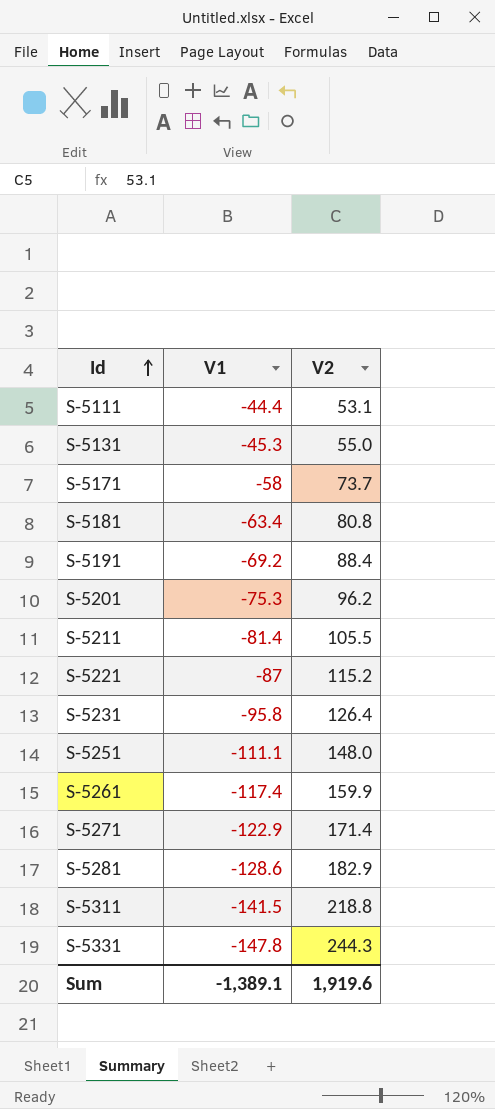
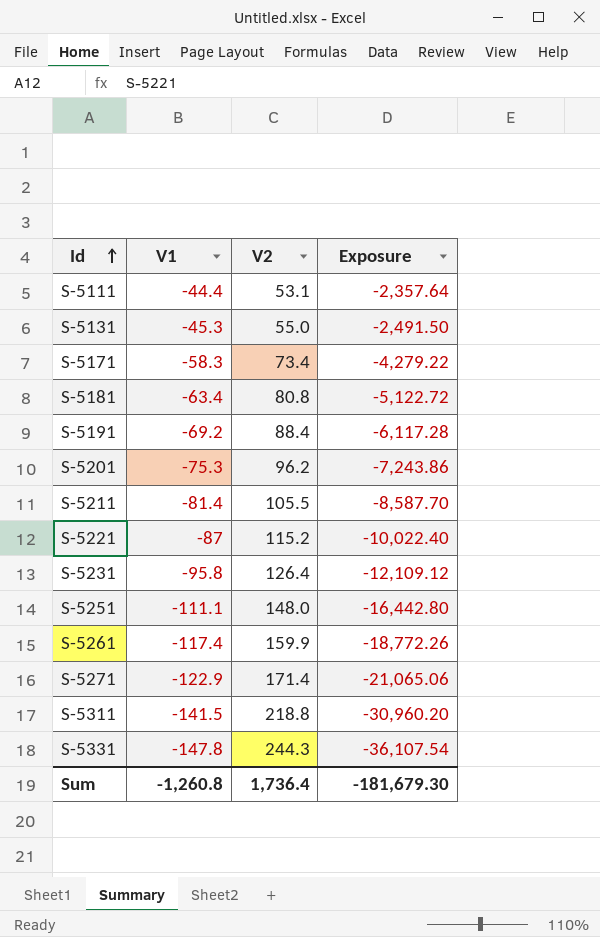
column Exposure | formula: none -> [V1] * [V2]
row S-5281: -128.6 | 182.9 -> none
S-5171 | V1: -58 -> -58.3
S-5171 | V2: 73.7 -> 73.4
Sum | V1: -1,389.1 -> -1,260.8
Sum | V2: 1,919.6 -> 1,736.4

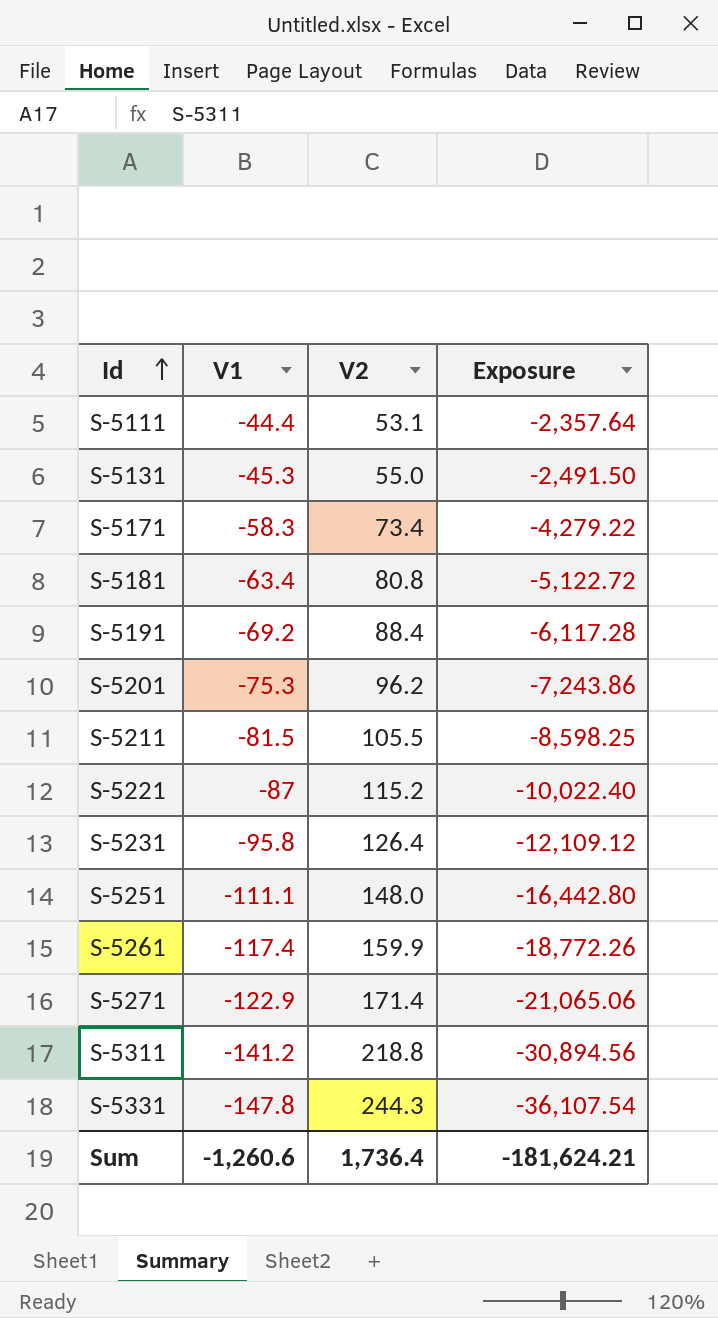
S-5211 | V1: -81.4 -> -81.5
S-5211 | Exposure: -8,587.70 -> -8,598.25
S-5311 | V1: -141.5 -> -141.2
S-5311 | Exposure: -30,960.20 -> -30,894.56
Sum | V1: -1,260.8 -> -1,260.6
Sum | Exposure: -181,679.30 -> -181,624.21

